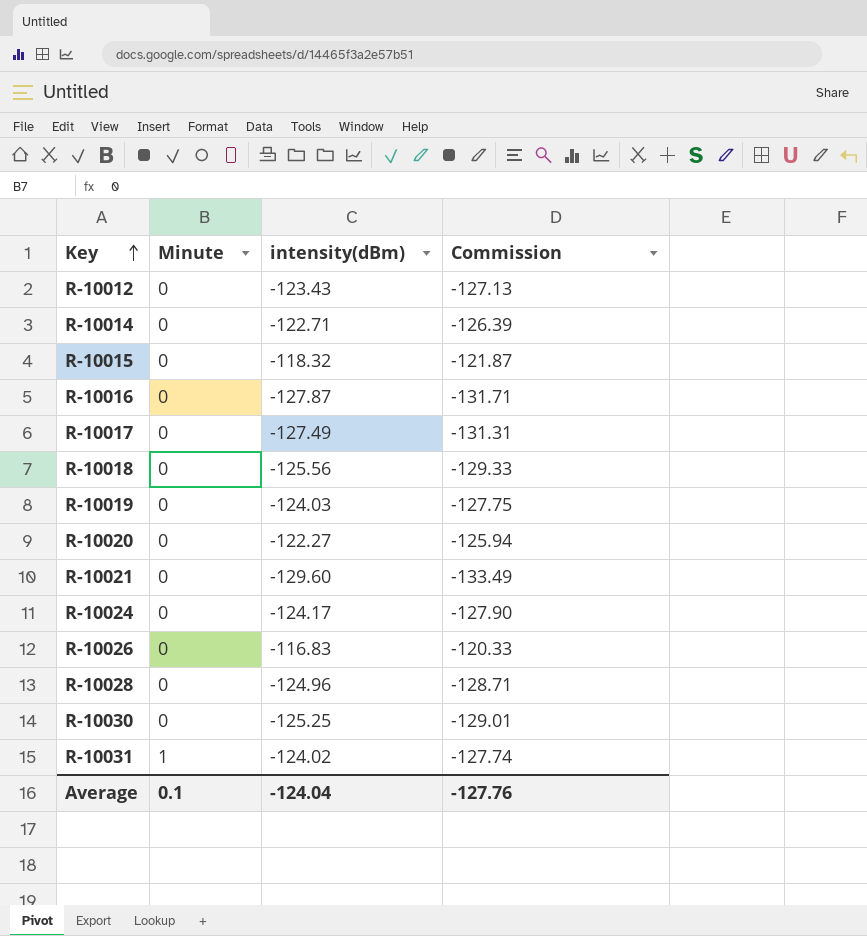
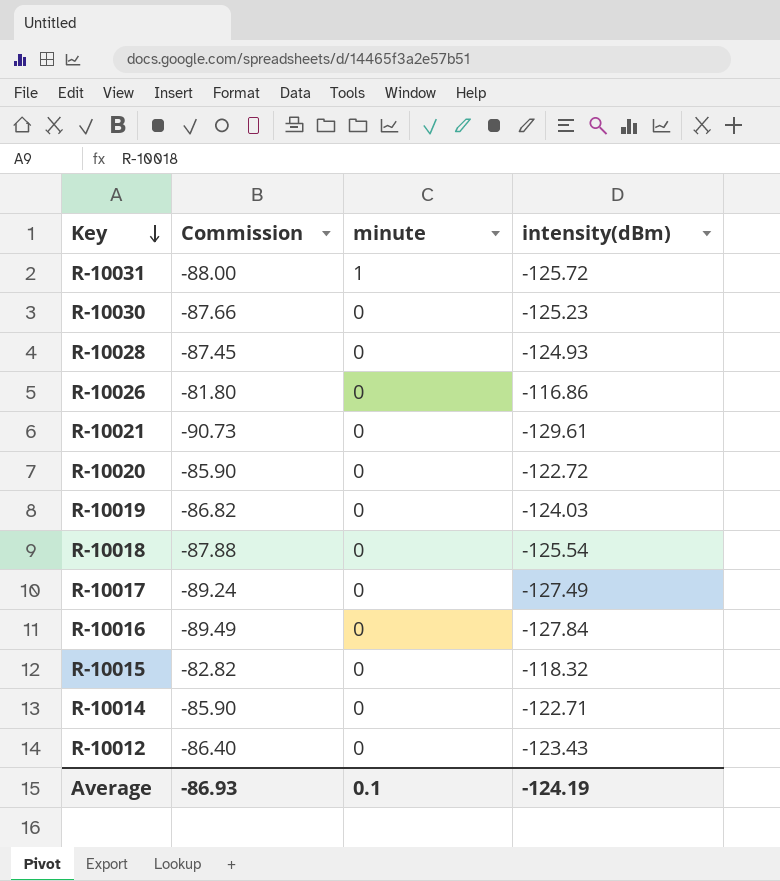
row order: Key ascending -> Key descending
column Commission | formula: [intensity(dBm)] * 1.03 -> [intensity(dBm)] * 0.7
column Commission | position: 4 -> 2
column name: Minute -> minute
row R-10024: 0 | -124.17 | -127.90 -> none
R-10031 | intensity(dBm): -124.02 -> -125.72
R-10030 | intensity(dBm): -125.25 -> -125.23
R-10028 | intensity(dBm): -124.96 -> -124.93
R-10026 | intensity(dBm): -116.83 -> -116.86
R-10021 | intensity(dBm): -129.60 -> -129.61
R-10020 | intensity(dBm): -122.27 -> -122.72
R-10018 | intensity(dBm): -125.56 -> -125.54
R-10016 | intensity(dBm): -127.87 -> -127.84
Average | Commission: -127.76 -> -86.93
Average | intensity(dBm): -124.04 -> -124.19

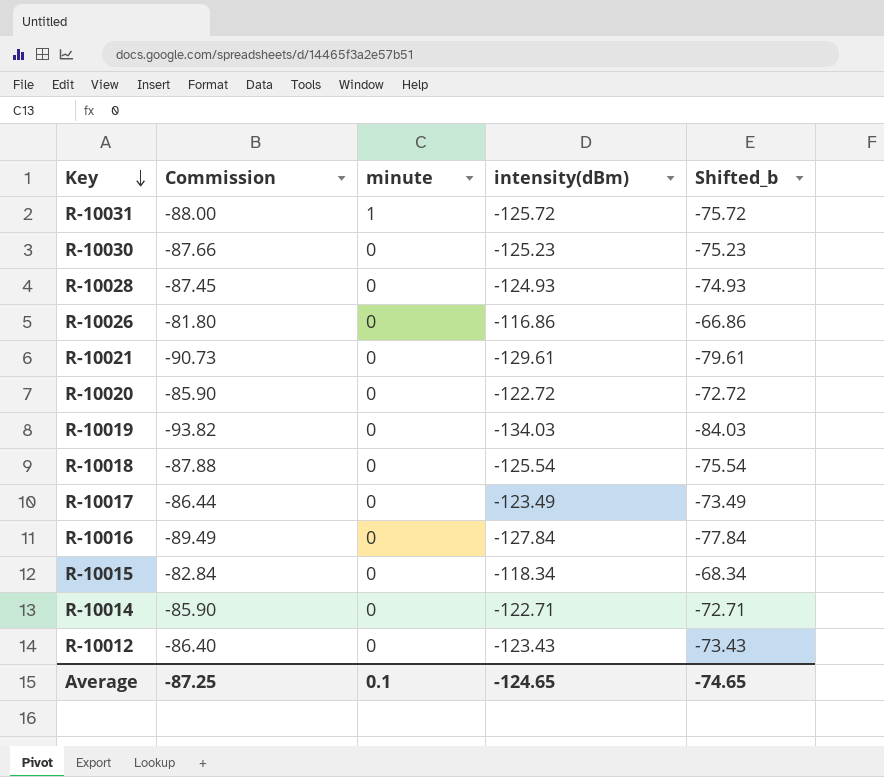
column Shifted_b | formula: none -> [intensity(dBm)] + 50
R-10019 | Commission: -86.82 -> -93.82
R-10019 | intensity(dBm): -124.03 -> -134.03
R-10017 | Commission: -89.24 -> -86.44
R-10017 | intensity(dBm): -127.49 -> -123.49
R-10015 | Commission: -82.82 -> -82.84
R-10015 | intensity(dBm): -118.32 -> -118.34
Average | Commission: -86.93 -> -87.25
Average | intensity(dBm): -124.19 -> -124.65

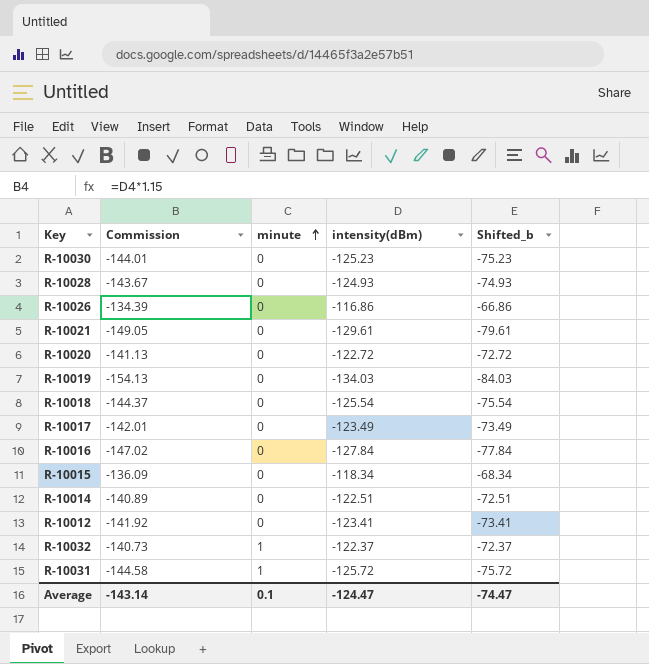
row order: Key descending -> minute ascending
column Commission | formula: [intensity(dBm)] * 0.7 -> [intensity(dBm)] * 1.15
R-10014 | intensity(dBm): -122.71 -> -122.51
R-10014 | Shifted_b: -72.71 -> -72.51
R-10012 | intensity(dBm): -123.43 -> -123.41
R-10012 | Shifted_b: -73.43 -> -73.41
row R-10032: none -> -140.73 | 1 | -122.37 | -72.37
Average | Commission: -87.25 -> -143.14
Average | intensity(dBm): -124.65 -> -124.47
Average | Shifted_b: -74.65 -> -74.47

